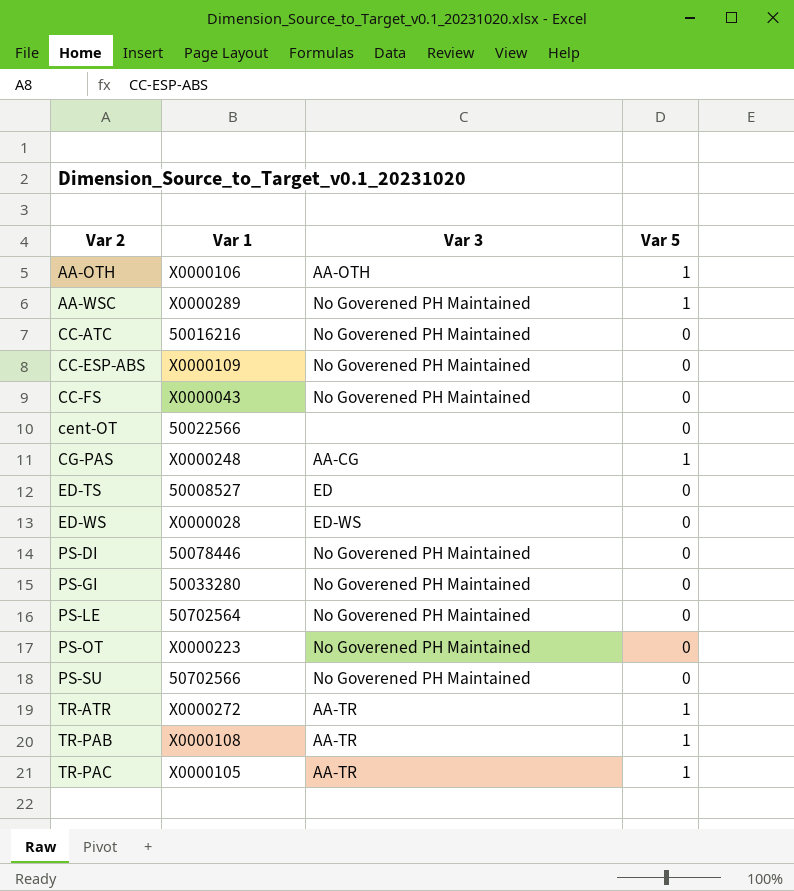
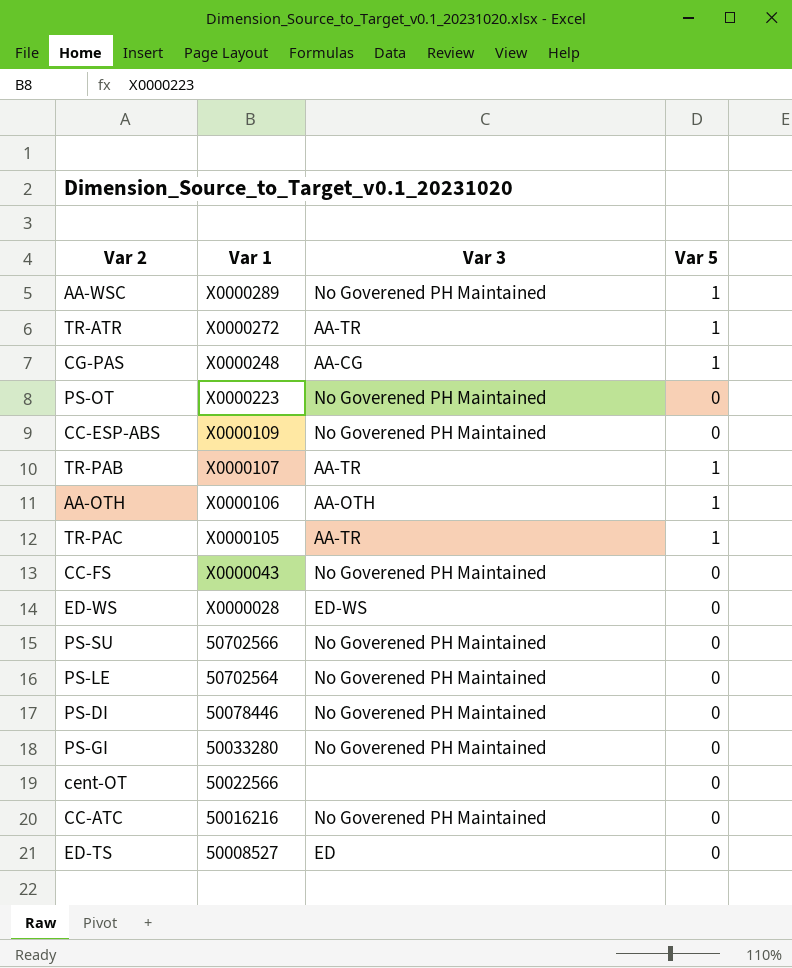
row order: Var 2 ascending -> Var 1 descending
TR-PAB | Var 1: X0000108 -> X0000107

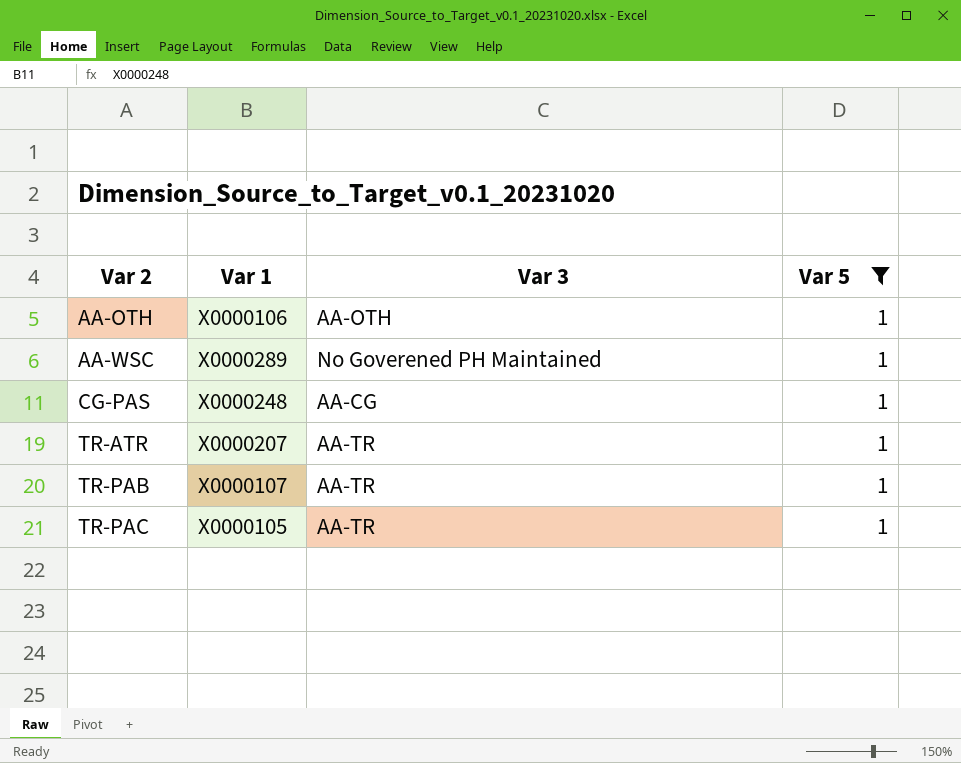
filter: none -> Var 5 = 1
row order: Var 1 descending -> Var 2 ascending
TR-ATR | Var 1: X0000272 -> X0000207

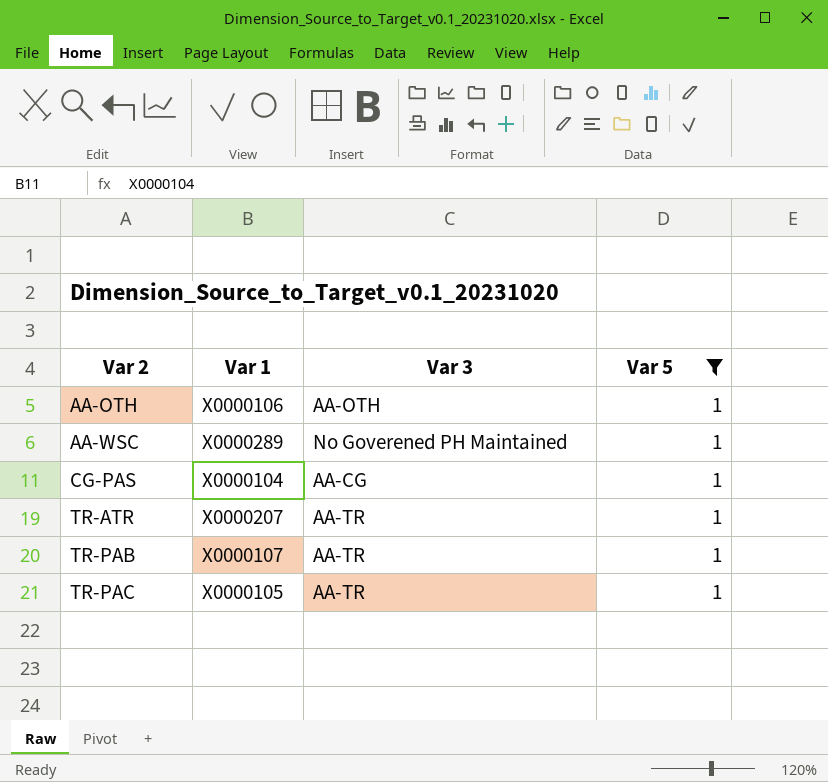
CG-PAS | Var 1: X0000248 -> X0000104

